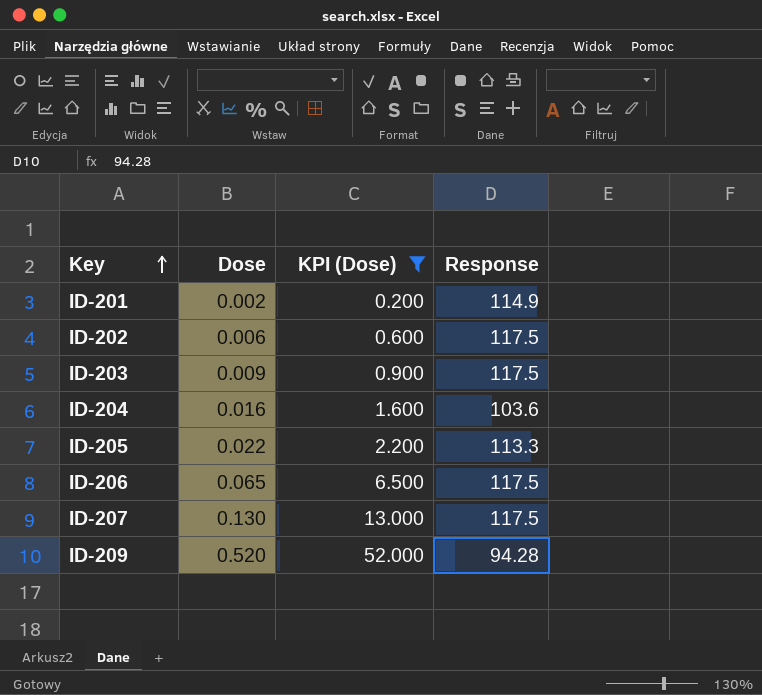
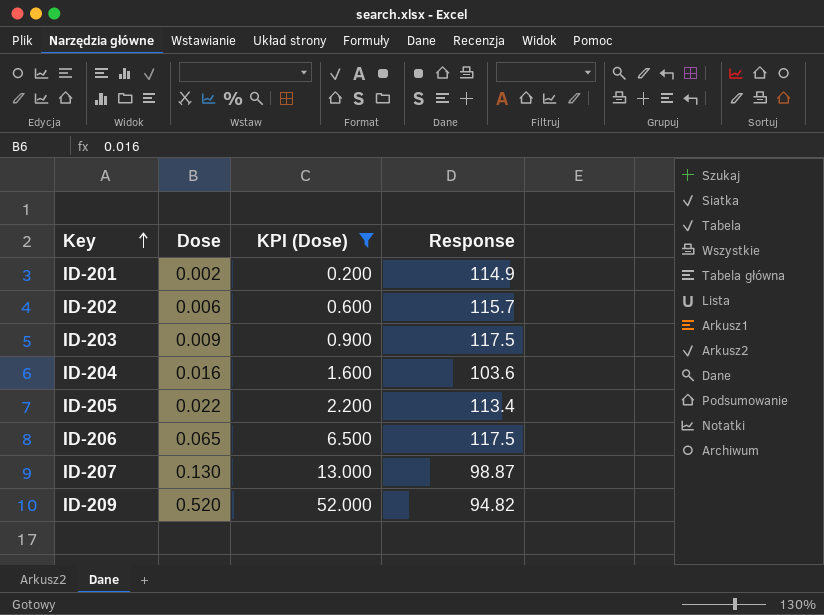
ID-202 | Response: 117.5 -> 115.7
ID-205 | Response: 113.3 -> 113.4
ID-207 | Response: 117.5 -> 98.87
ID-209 | Response: 94.28 -> 94.82

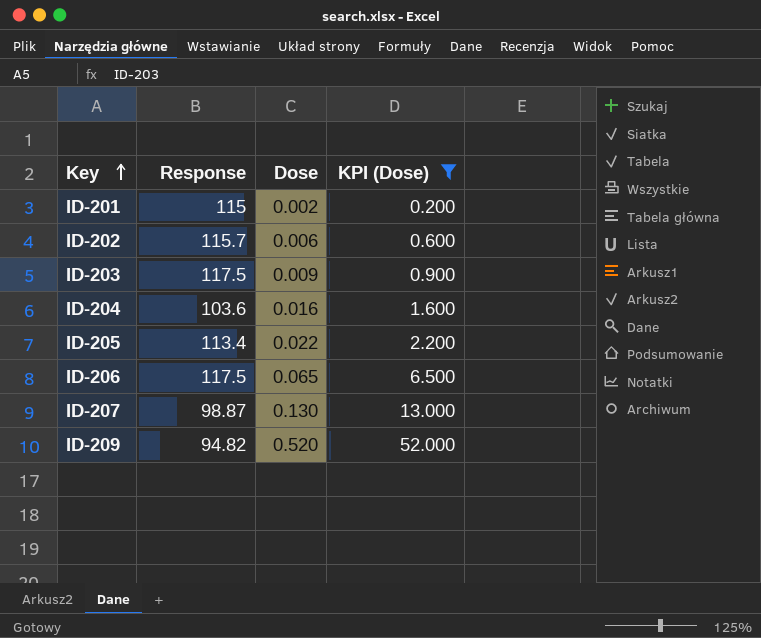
column Response | position: 4 -> 2
ID-201 | Response: 114.9 -> 115

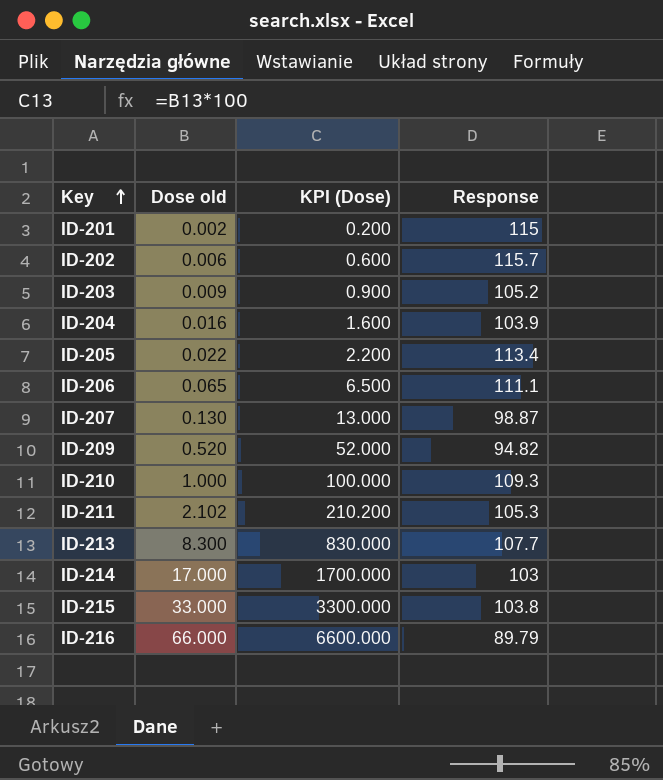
filter: KPI (Dose) <= 52.000 -> none
column name: Dose -> Dose old
column Response | position: 2 -> 4
ID-203 | Response: 117.5 -> 105.2
ID-204 | Response: 103.6 -> 103.9
ID-206 | Response: 117.5 -> 111.1

